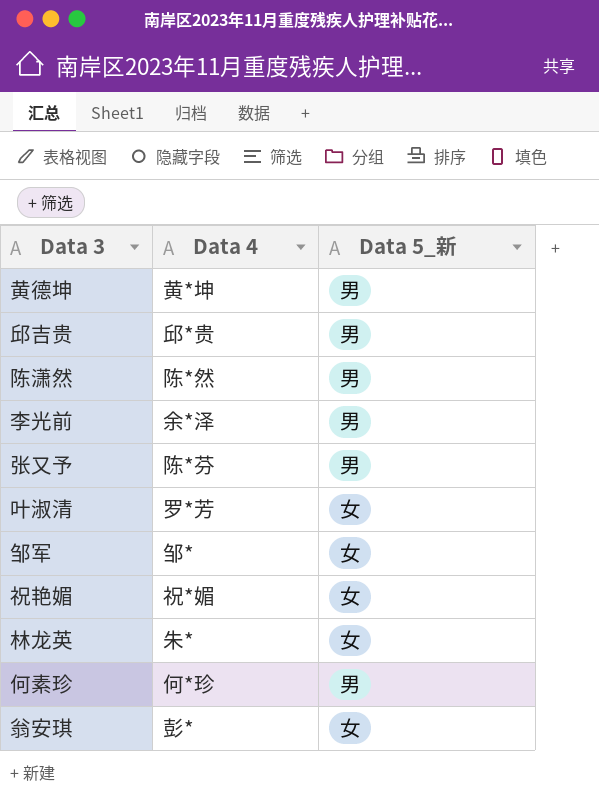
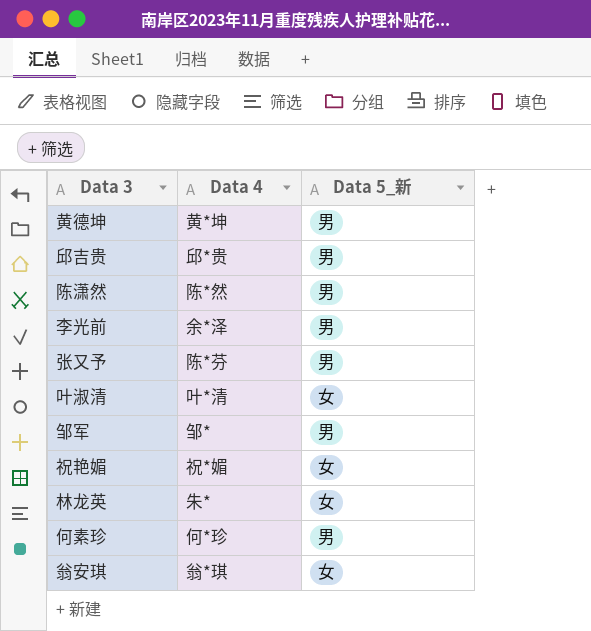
叶淑清 | Data 4: 罗*芳 -> 叶*清
邹军 | Data 5_新: 女 -> 男
翁安琪 | Data 4: 彭* -> 翁*琪

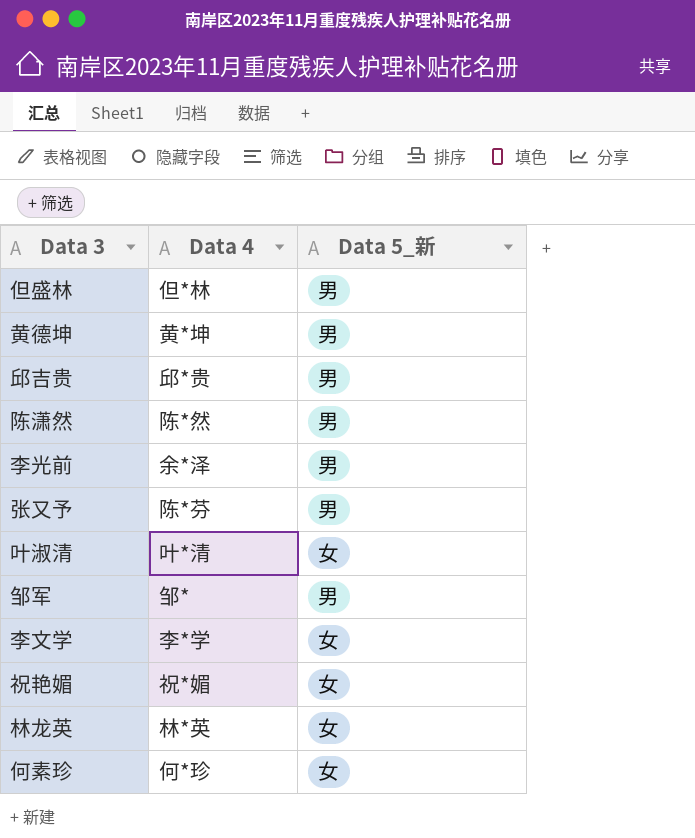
row 翁安琪: 翁*琪 | 女 -> none
row 但盛林: none -> 但*林 | 男
row 李文学: none -> 李*学 | 女
林龙英 | Data 4: 朱* -> 林*英
何素珍 | Data 5_新: 男 -> 女

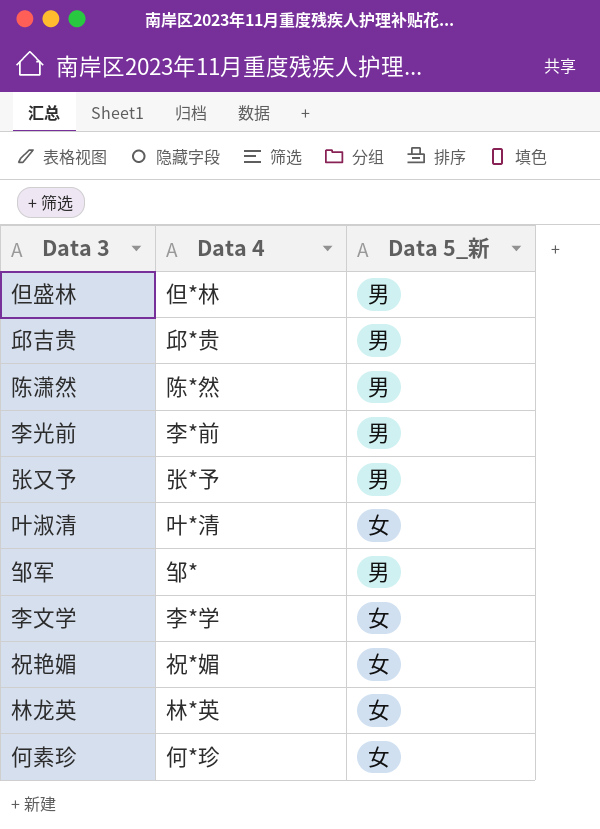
row 黄德坤: 黄*坤 | 男 -> none
李光前 | Data 4: 余*泽 -> 李*前
张又予 | Data 4: 陈*芬 -> 张*予

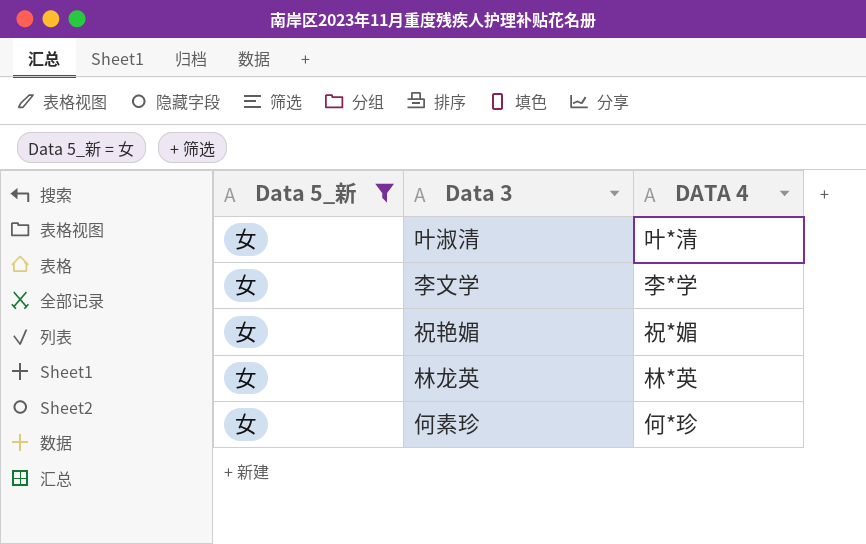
filter: none -> Data 5_新 = 女
column Data 5_新 | position: 3 -> 1
column name: Data 4 -> DATA 4

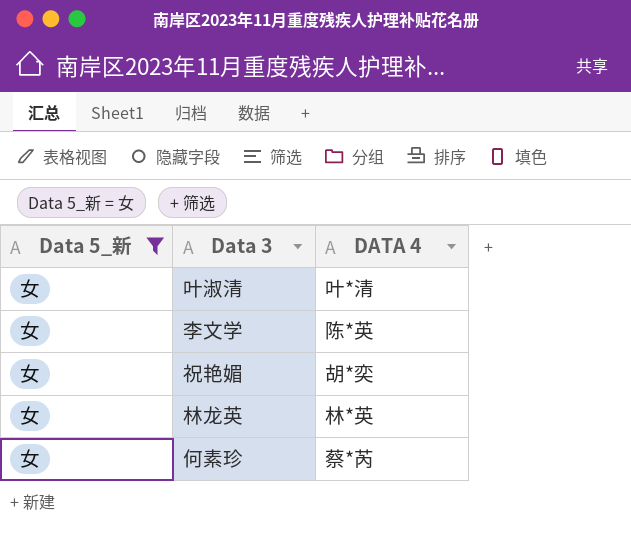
李文学 | DATA 4: 李*学 -> 陈*英
祝艳媚 | DATA 4: 祝*媚 -> 胡*奕
何素珍 | DATA 4: 何*珍 -> 蔡*芮

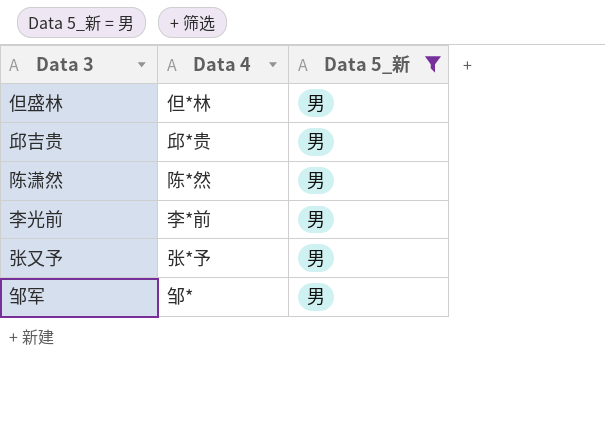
filter: Data 5_新 = 女 -> Data 5_新 = 男
column name: DATA 4 -> Data 4
column Data 5_新 | position: 1 -> 3

